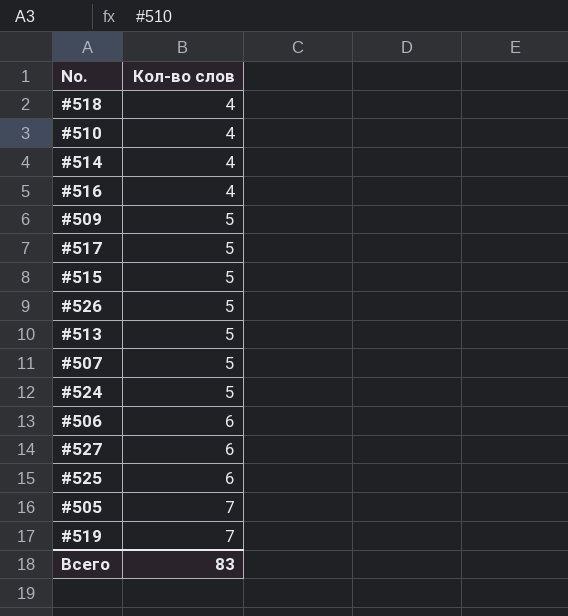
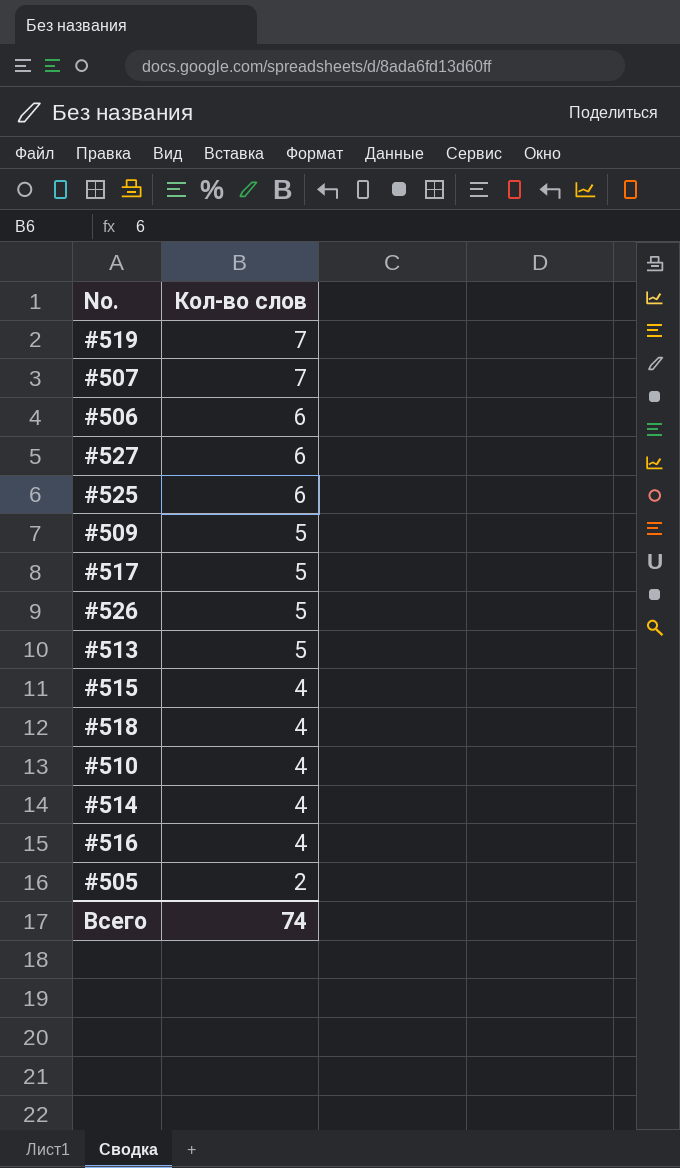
row order: Кол-во слов ascending -> Кол-во слов descending
row #524: 5 -> none
#507 | Кол-во слов: 5 -> 7
#515 | Кол-во слов: 5 -> 4
#505 | Кол-во слов: 7 -> 2
Всего | Кол-во слов: 83 -> 74

